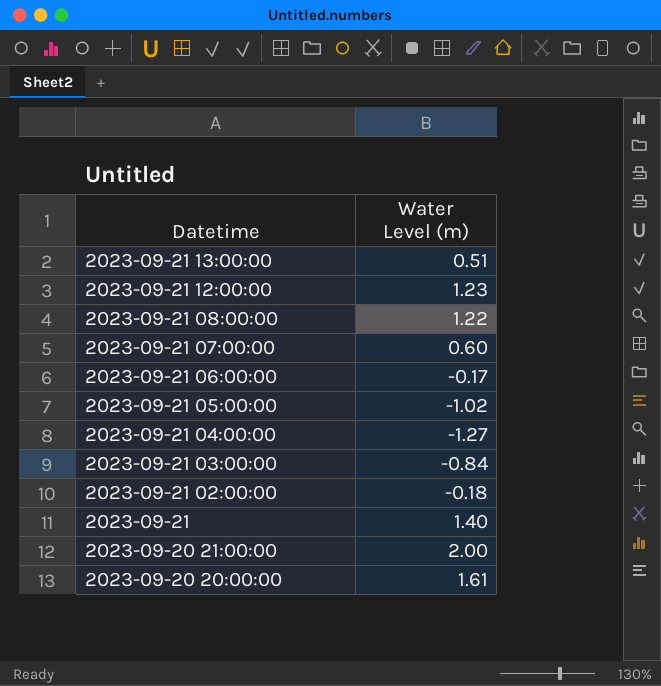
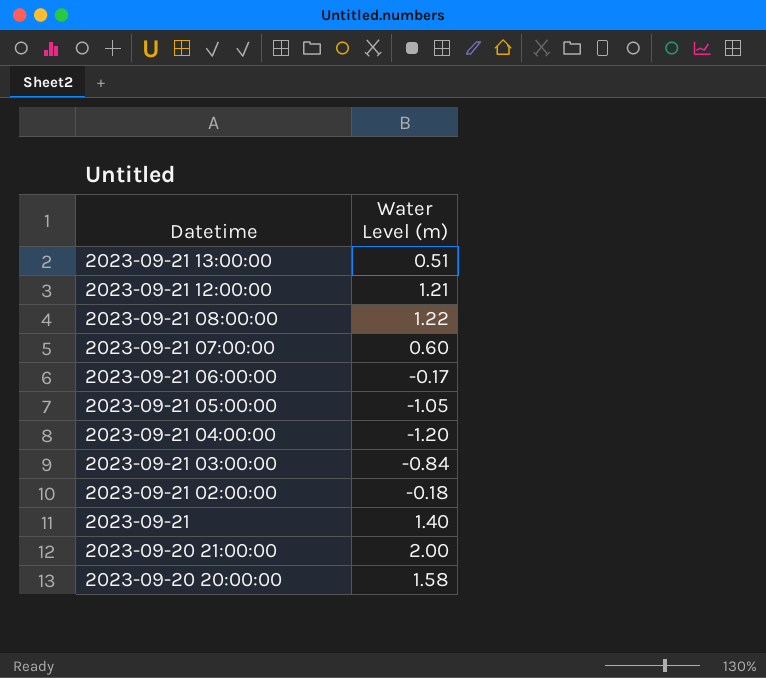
2023-09-21 12:00:00 | Water Level (m): 1.23 -> 1.21
2023-09-21 05:00:00 | Water Level (m): -1.02 -> -1.05
2023-09-21 04:00:00 | Water Level (m): -1.27 -> -1.20
2023-09-20 20:00:00 | Water Level (m): 1.61 -> 1.58

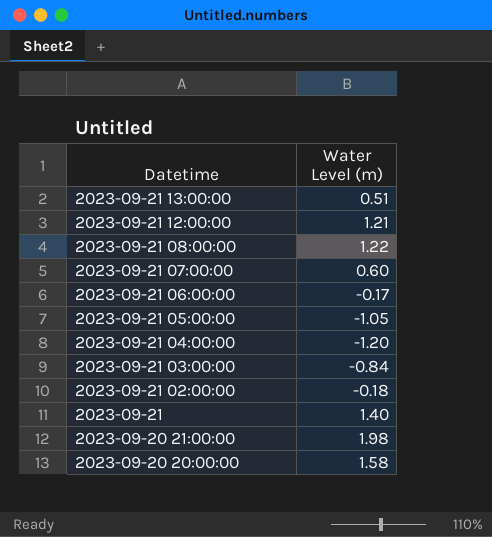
2023-09-20 21:00:00 | Water Level (m): 2.00 -> 1.98

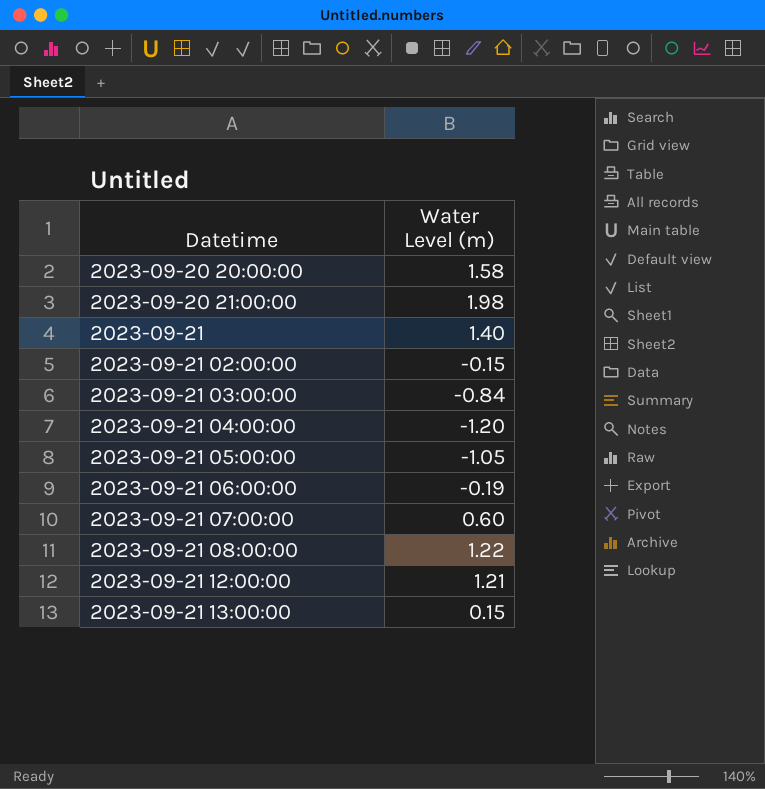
row order: Datetime descending -> Datetime ascending
2023-09-21 02:00:00 | Water Level (m): -0.18 -> -0.15
2023-09-21 06:00:00 | Water Level (m): -0.17 -> -0.19
2023-09-21 13:00:00 | Water Level (m): 0.51 -> 0.15

